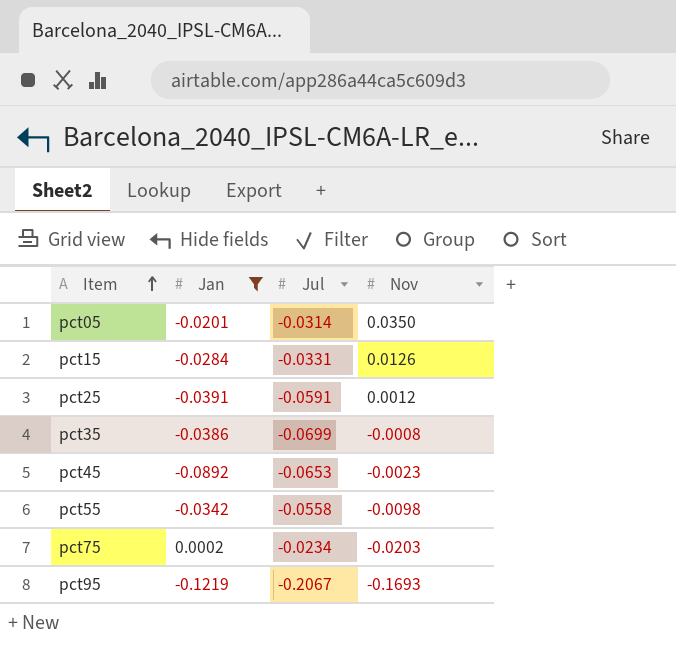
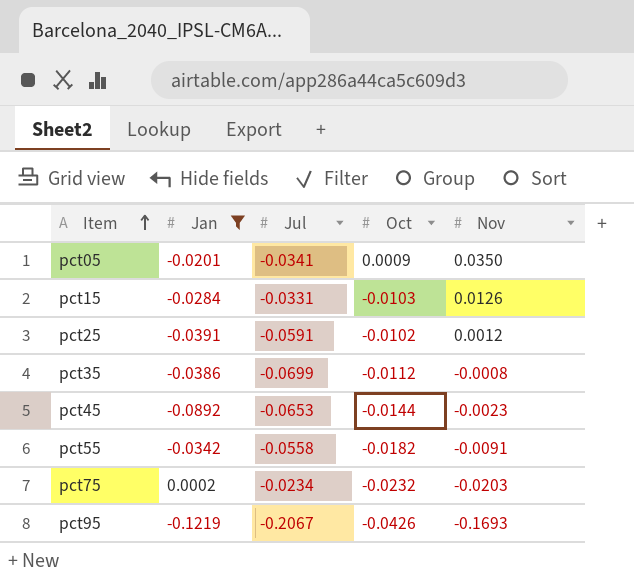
column Oct | position: none -> 4
pct05 | Jul: -0.0314 -> -0.0341
pct55 | Nov: -0.0098 -> -0.0091

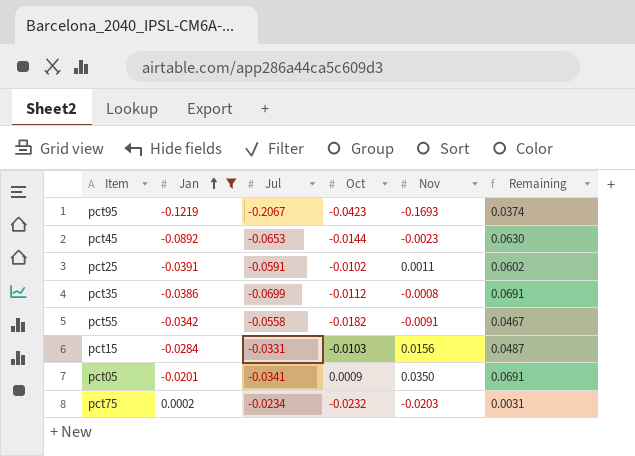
row order: Item ascending -> Jan ascending
column Remaining | formula: none -> [Nov] - [Jul]
pct95 | Oct: -0.0426 -> -0.0423
pct25 | Nov: 0.0012 -> 0.0011
pct15 | Nov: 0.0126 -> 0.0156

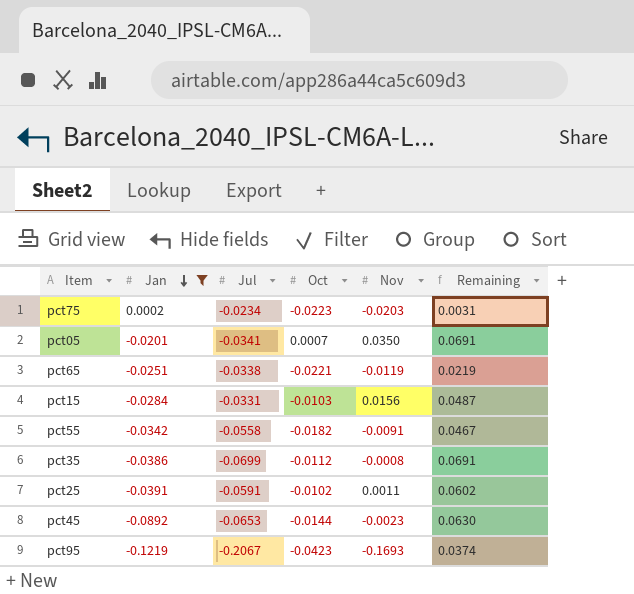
row order: Jan ascending -> Jan descending
pct75 | Oct: -0.0232 -> -0.0223
pct05 | Oct: 0.0009 -> 0.0007
row pct65: none -> -0.0251 | -0.0338 | -0.0221 | -0.0119 | 0.0219

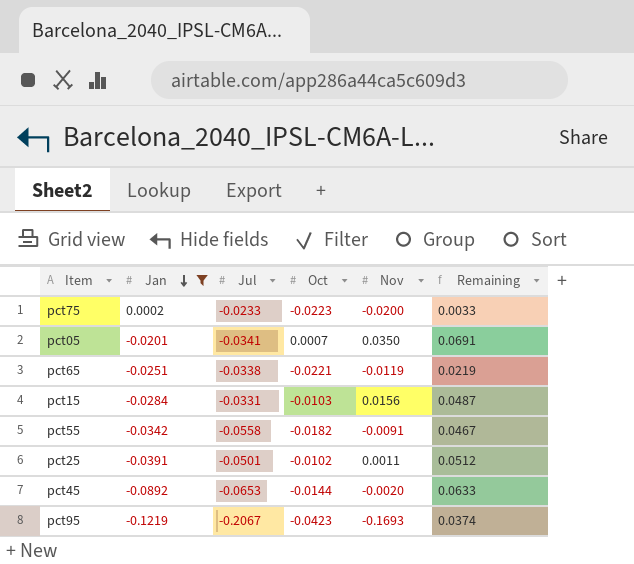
row pct35: -0.0386 | -0.0699 | -0.0112 | -0.0008 | 0.0691 -> none
pct75 | Jul: -0.0234 -> -0.0233
pct75 | Nov: -0.0203 -> -0.0200
pct75 | Remaining: 0.0031 -> 0.0033
pct25 | Jul: -0.0591 -> -0.0501
pct25 | Remaining: 0.0602 -> 0.0512
pct45 | Nov: -0.0023 -> -0.0020
pct45 | Remaining: 0.0630 -> 0.0633

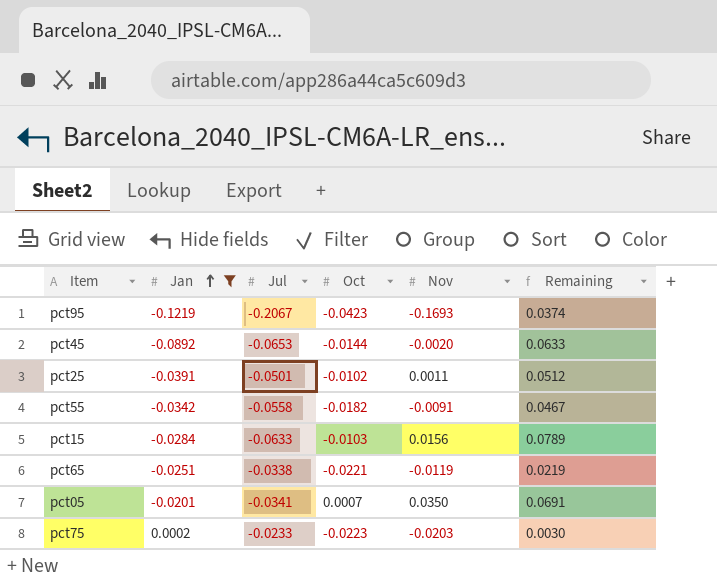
row order: Jan descending -> Jan ascending
pct15 | Jul: -0.0331 -> -0.0633
pct15 | Remaining: 0.0487 -> 0.0789
pct75 | Nov: -0.0200 -> -0.0203
pct75 | Remaining: 0.0033 -> 0.0030

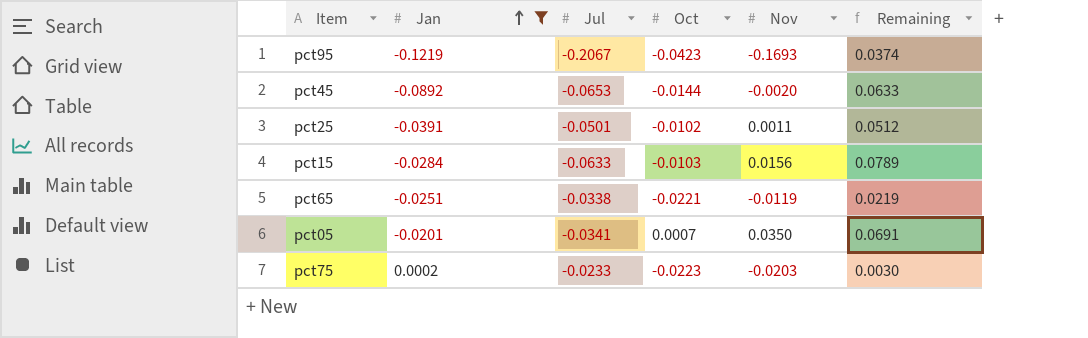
row pct55: -0.0342 | -0.0558 | -0.0182 | -0.0091 | 0.0467 -> none

